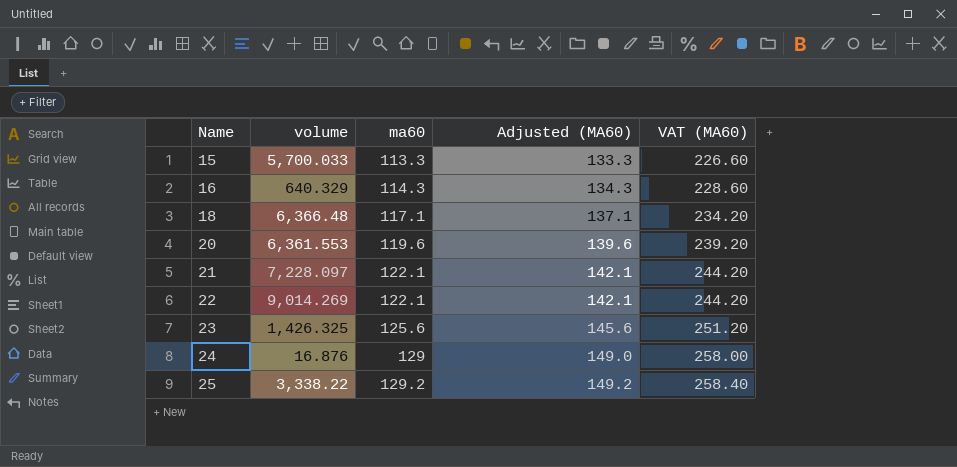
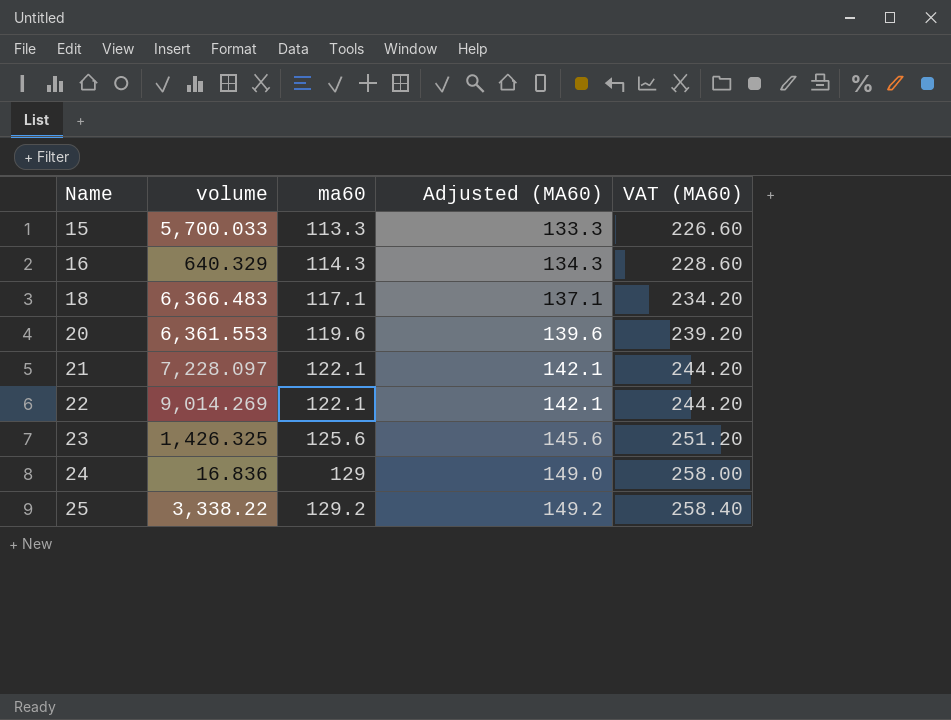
18 | volume: 6,366.48 -> 6,366.483
24 | volume: 16.876 -> 16.836

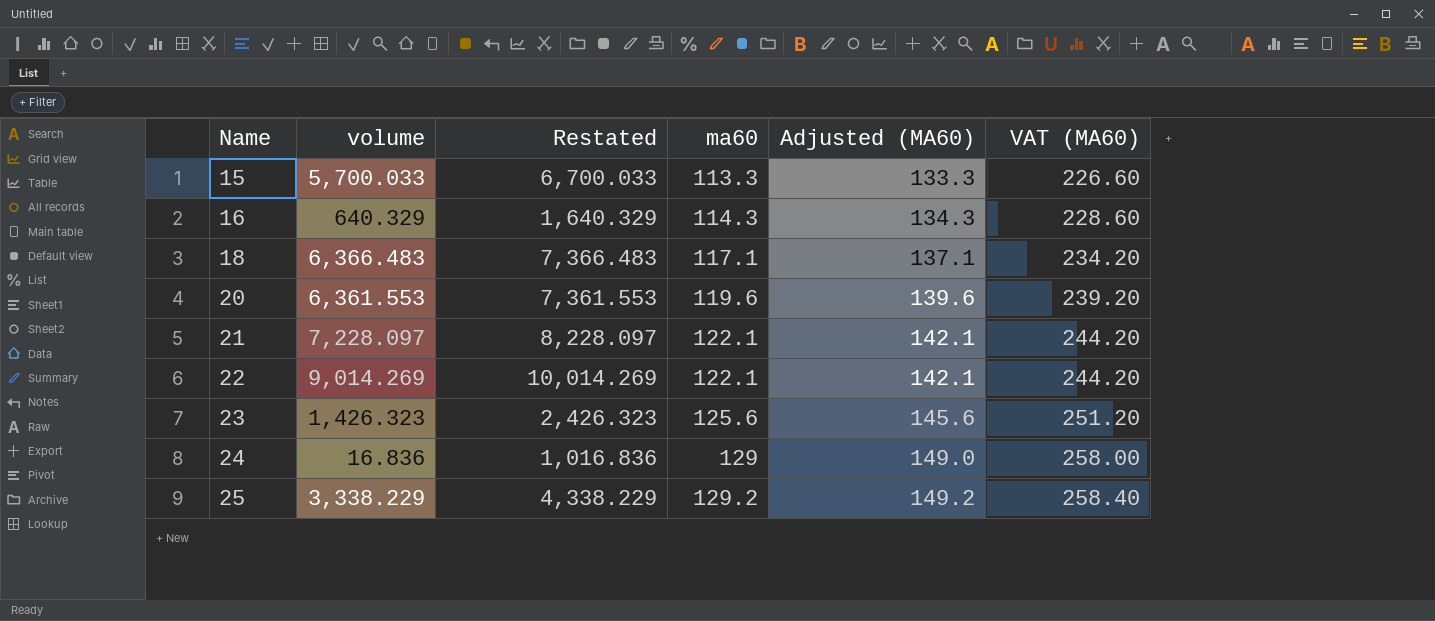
column Restated | formula: none -> [volume] + 1000
23 | volume: 1,426.325 -> 1,426.323
25 | volume: 3,338.22 -> 3,338.229

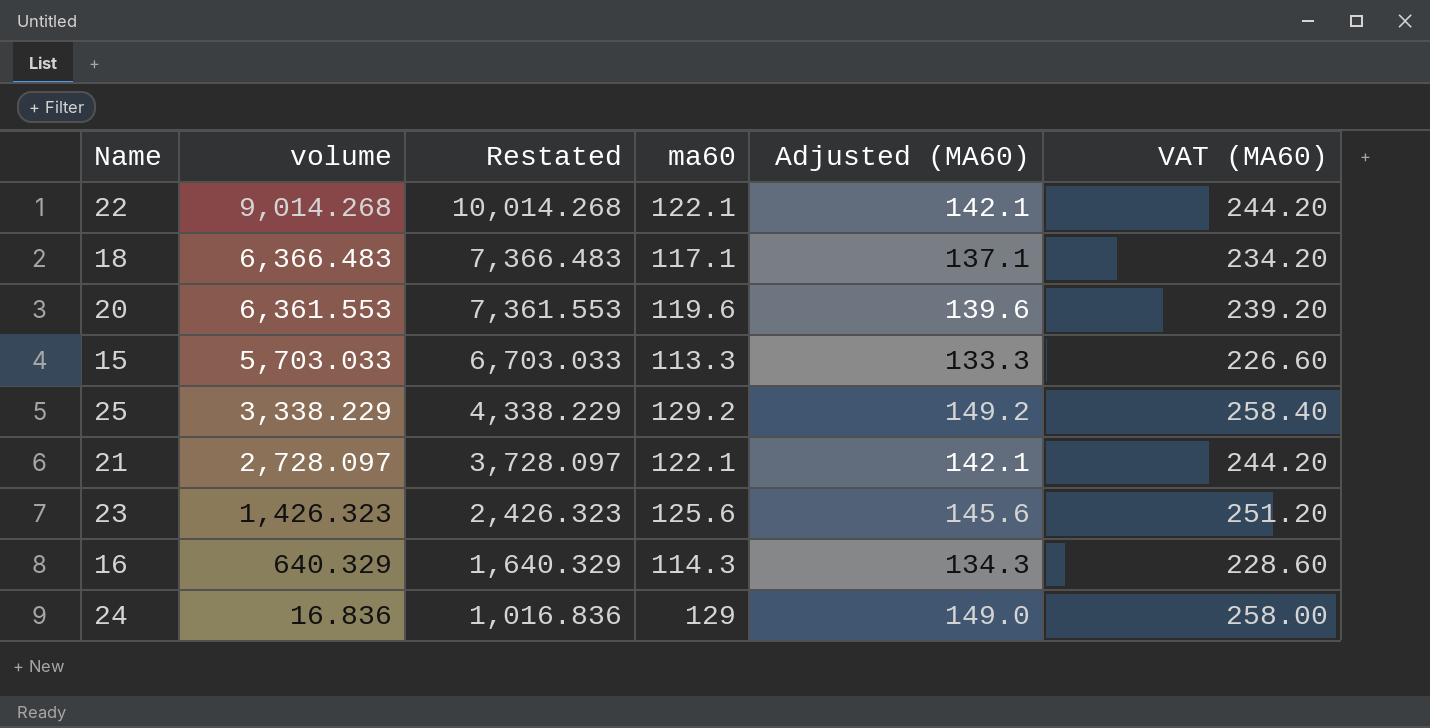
row order: Name ascending -> volume descending
22 | volume: 9,014.269 -> 9,014.268
22 | Restated: 10,014.269 -> 10,014.268
15 | volume: 5,700.033 -> 5,703.033
15 | Restated: 6,700.033 -> 6,703.033
21 | volume: 7,228.097 -> 2,728.097
21 | Restated: 8,228.097 -> 3,728.097

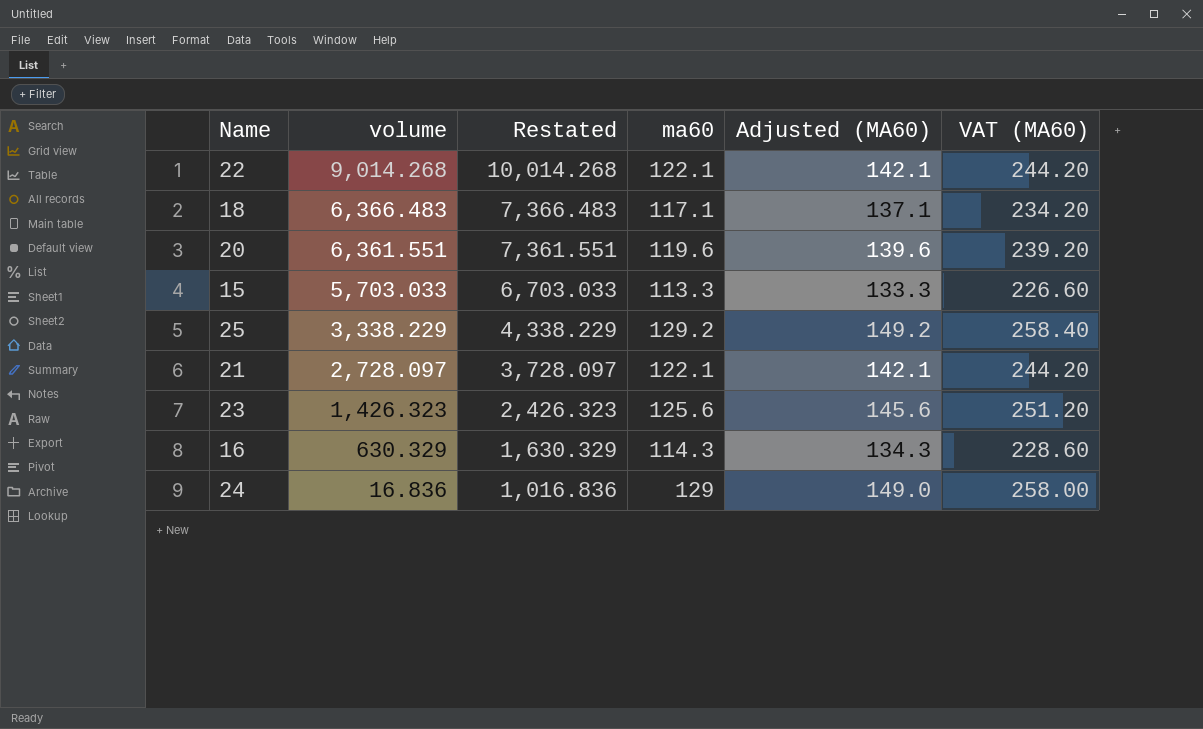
20 | volume: 6,361.553 -> 6,361.551
20 | Restated: 7,361.553 -> 7,361.551
16 | volume: 640.329 -> 630.329
16 | Restated: 1,640.329 -> 1,630.329

